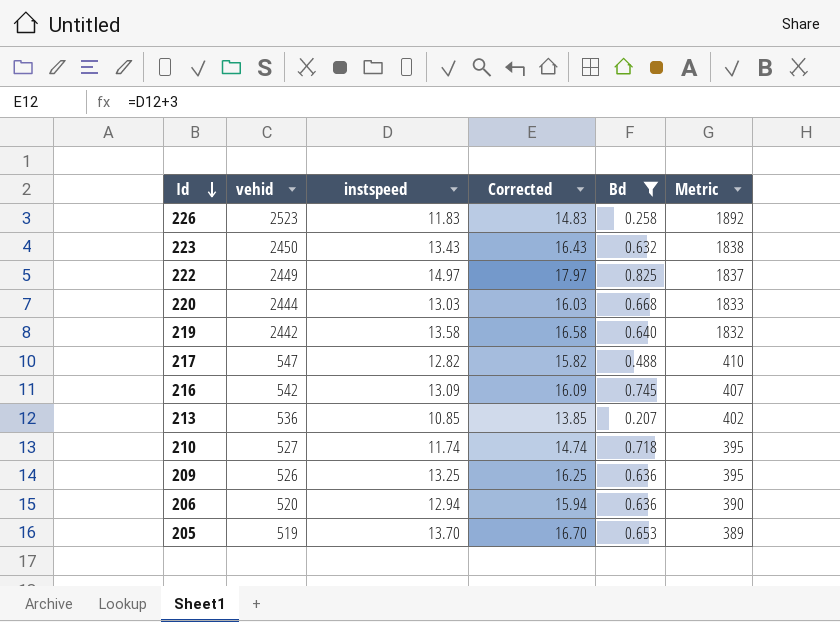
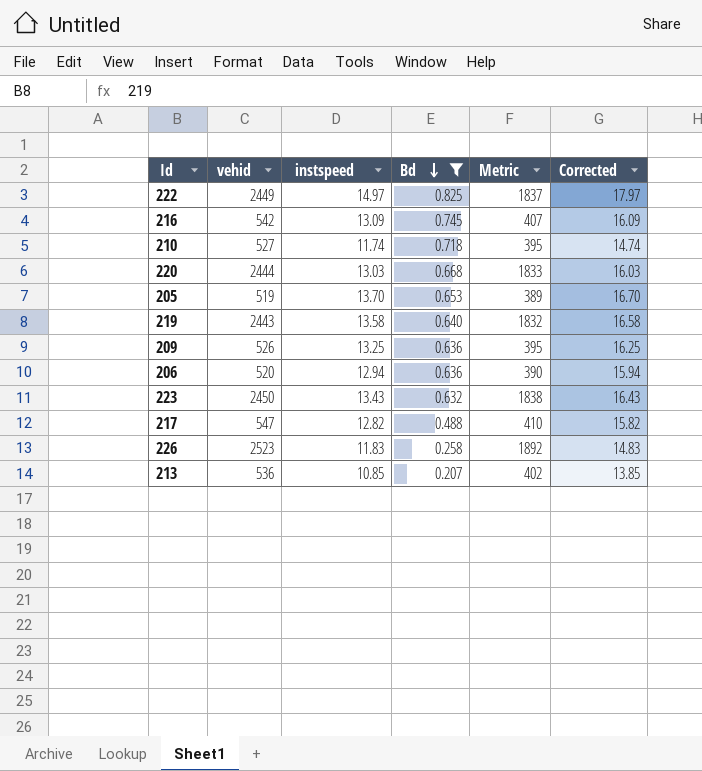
row order: Id descending -> Bd descending
column Corrected | position: 4 -> 6
219 | vehid: 2442 -> 2443

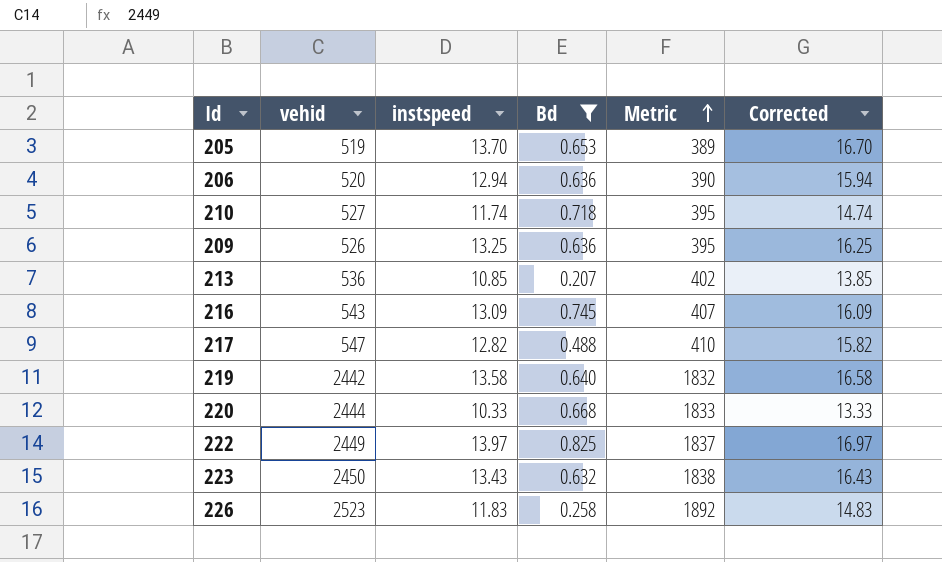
row order: Bd descending -> Metric ascending
216 | vehid: 542 -> 543
219 | vehid: 2443 -> 2442
220 | instspeed: 13.03 -> 10.33
220 | Corrected: 16.03 -> 13.33
222 | instspeed: 14.97 -> 13.97
222 | Corrected: 17.97 -> 16.97

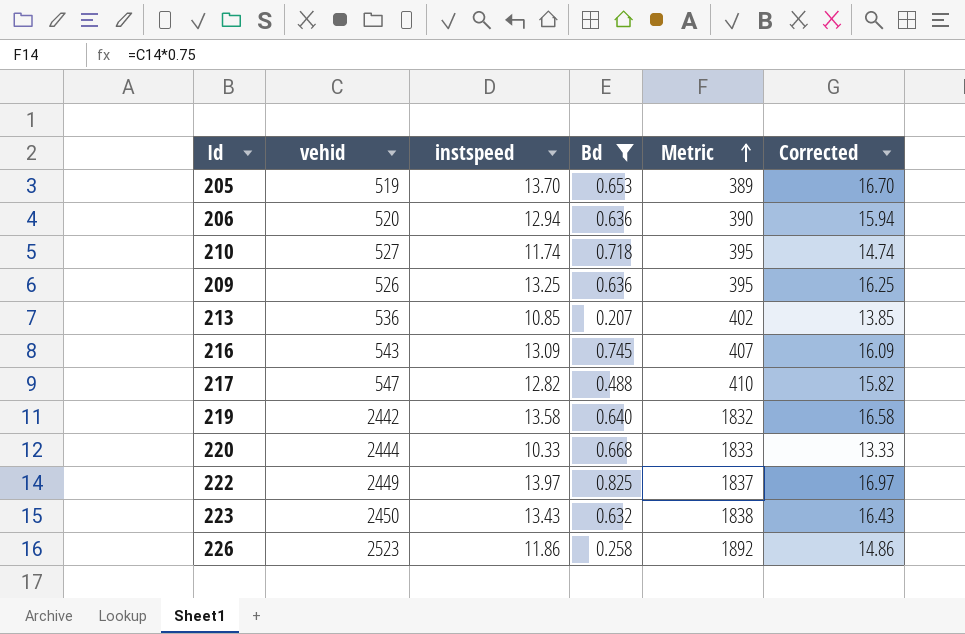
226 | instspeed: 11.83 -> 11.86
226 | Corrected: 14.83 -> 14.86

